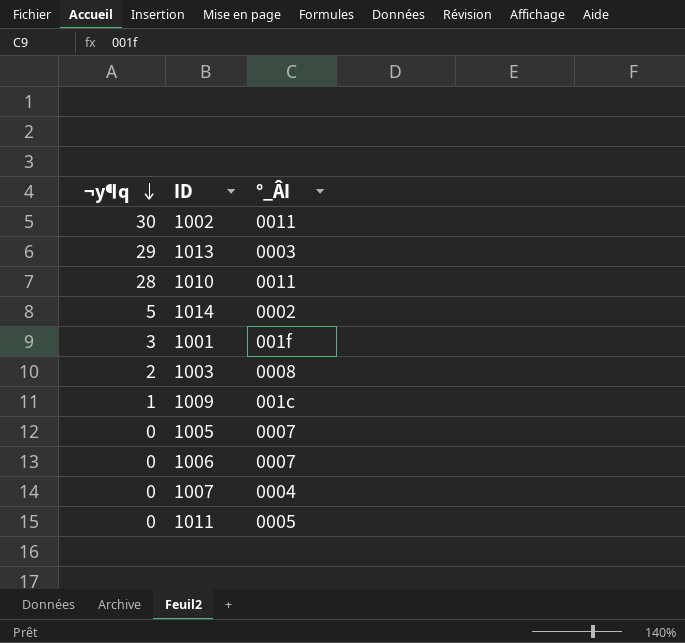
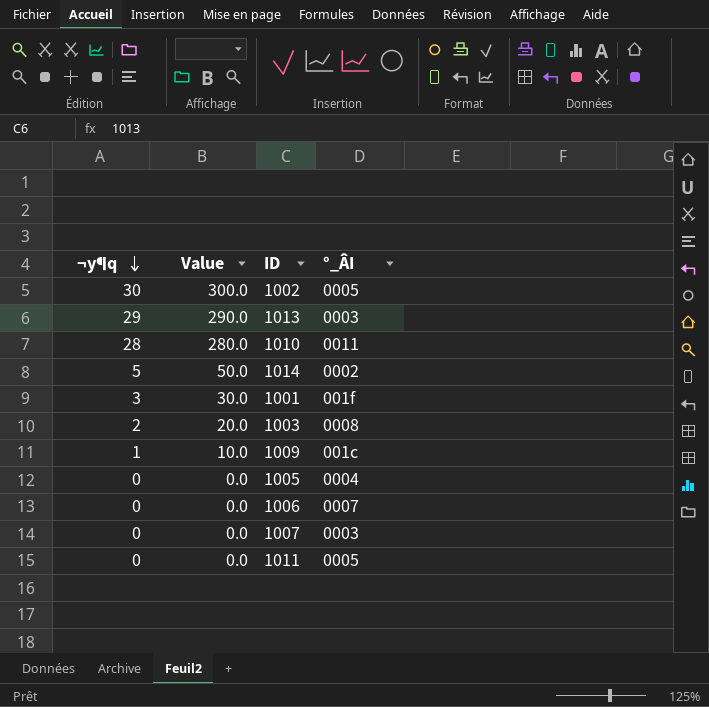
column Value | formula: none -> [¬y¶q] * 10
1002 | °_ÂI: 0011 -> 0005
1005 | °_ÂI: 0007 -> 0004
1007 | °_ÂI: 0004 -> 0003

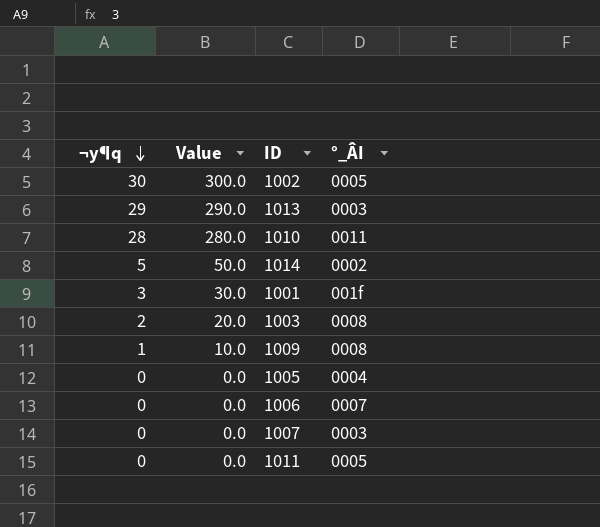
1009 | °_ÂI: 001c -> 0008

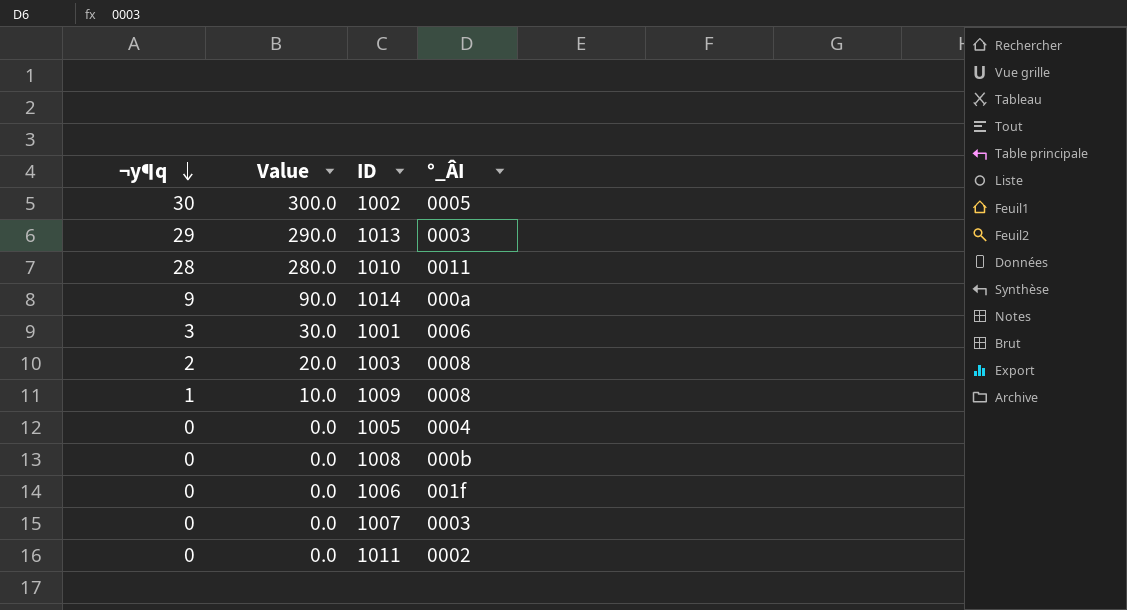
1014 | ¬y¶q: 5 -> 9
1014 | Value: 50.0 -> 90.0
1014 | °_ÂI: 0002 -> 000a
1001 | °_ÂI: 001f -> 0006
row 1008: none -> 0 | 0.0 | 000b
1006 | °_ÂI: 0007 -> 001f
1011 | °_ÂI: 0005 -> 0002

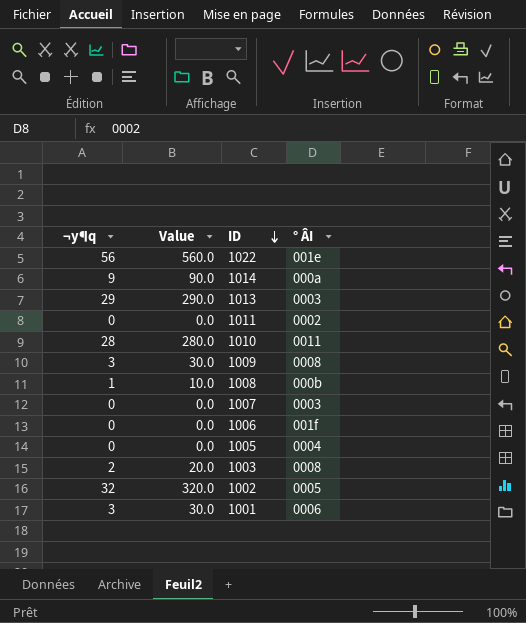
row order: ¬y¶q descending -> ID descending
column name: °_ÂI -> ° ÂI
row 1022: none -> 56 | 560.0 | 001e
1009 | ¬y¶q: 1 -> 3
1009 | Value: 10.0 -> 30.0
1008 | ¬y¶q: 0 -> 1
1008 | Value: 0.0 -> 10.0
1002 | ¬y¶q: 30 -> 32
1002 | Value: 300.0 -> 320.0

